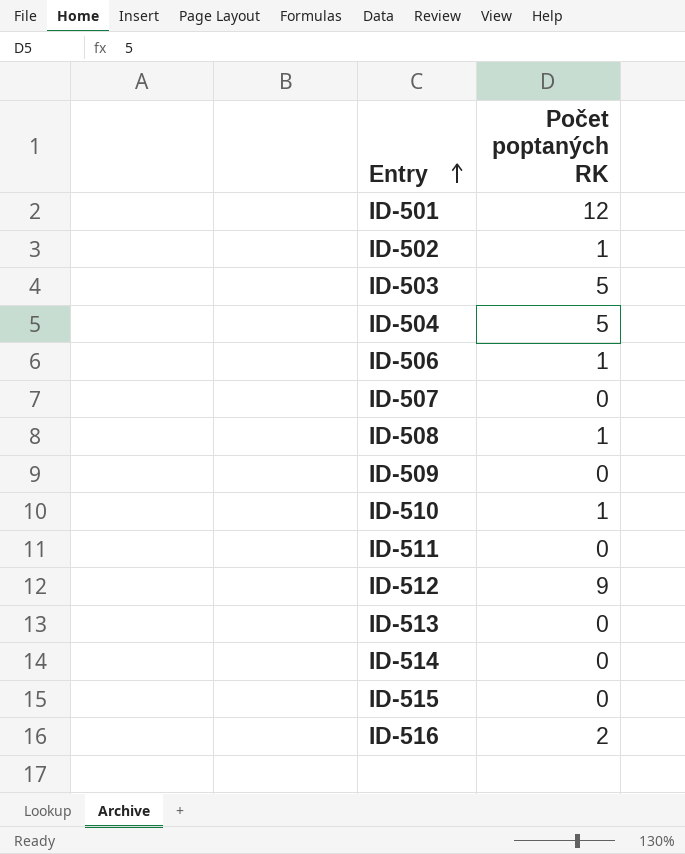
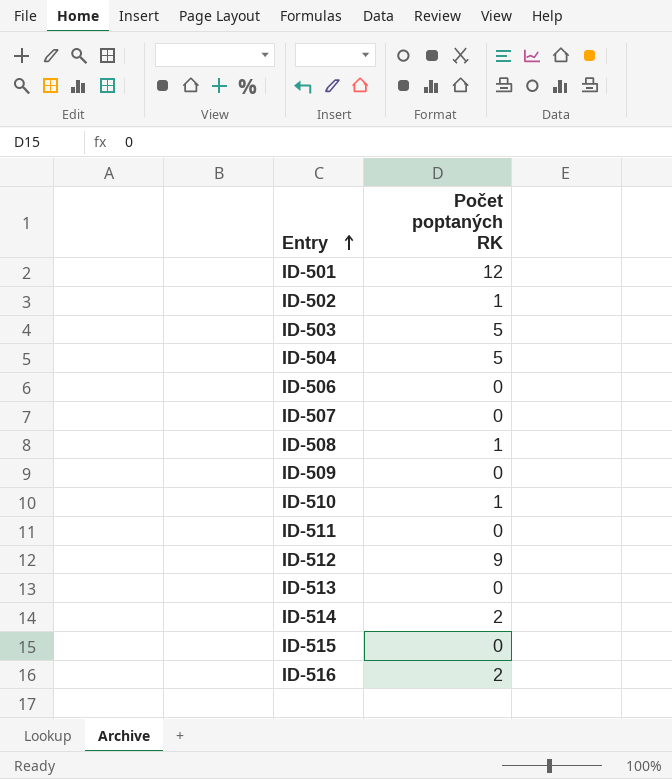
ID-506 | Počet poptaných RK: 1 -> 0
ID-514 | Počet poptaných RK: 0 -> 2

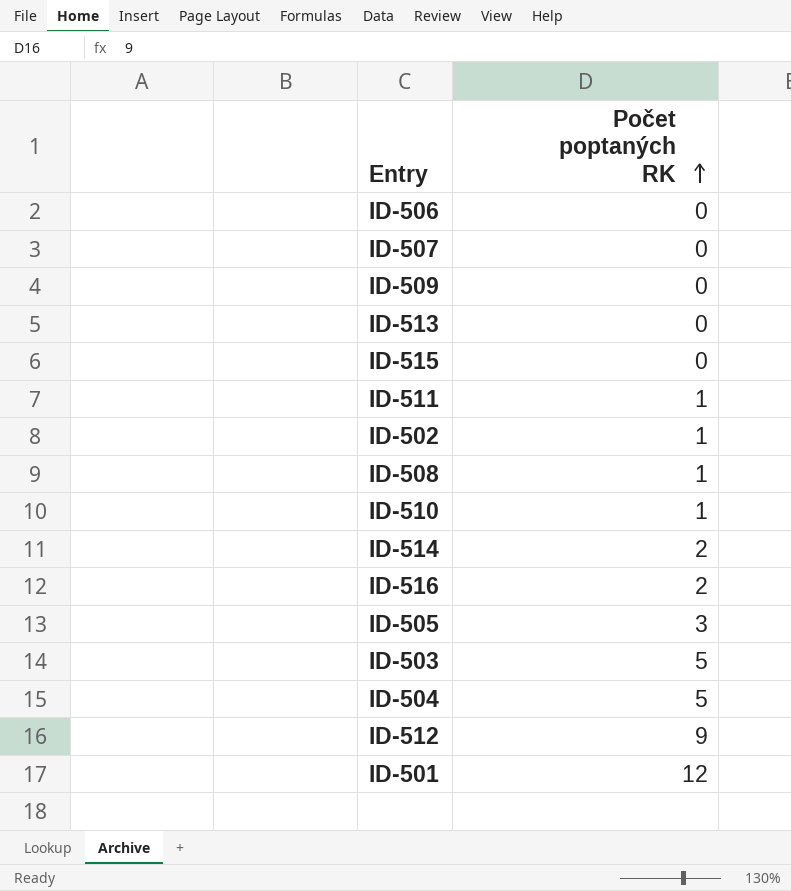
row order: Entry ascending -> Počet poptaných RK ascending
ID-511 | Počet poptaných RK: 0 -> 1
row ID-505: none -> 3

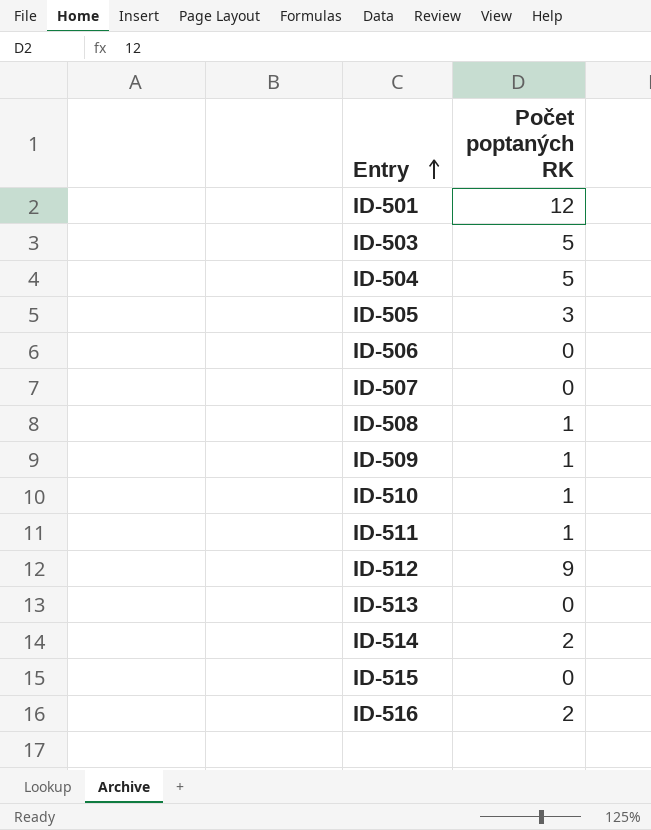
row order: Počet poptaných RK ascending -> Entry ascending
row ID-502: 1 -> none
ID-509 | Počet poptaných RK: 0 -> 1

